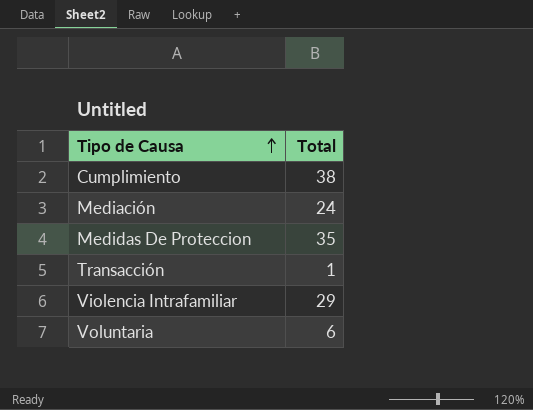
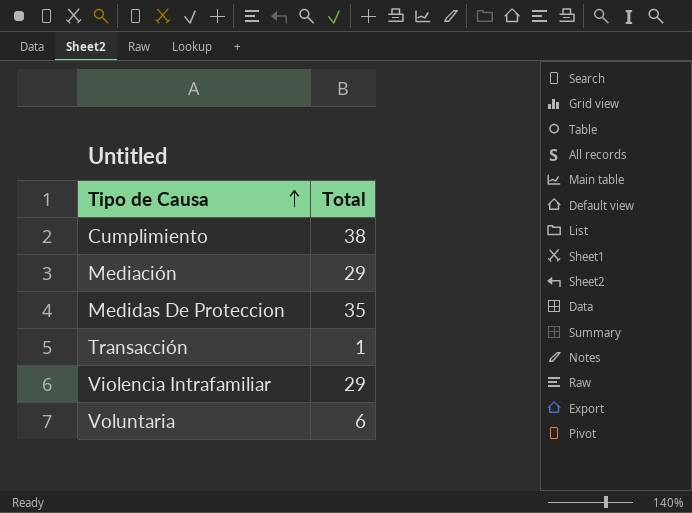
Mediación | Total: 24 -> 29

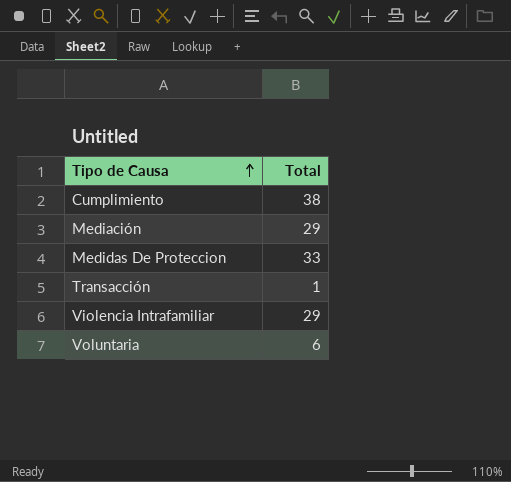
Medidas De Proteccion | Total: 35 -> 33

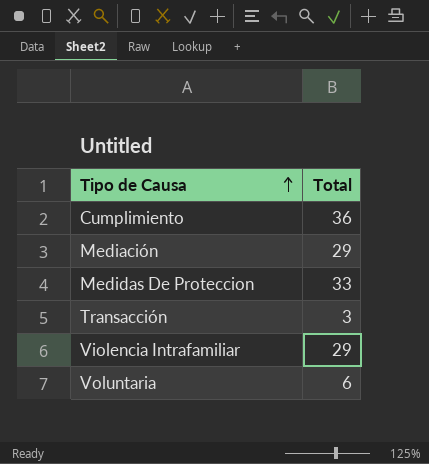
Cumplimiento | Total: 38 -> 36
Transacción | Total: 1 -> 3

